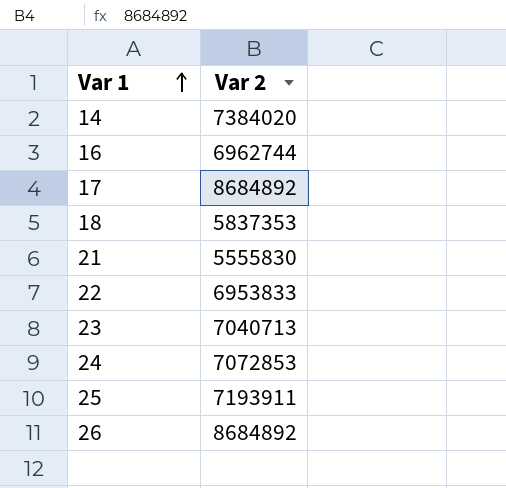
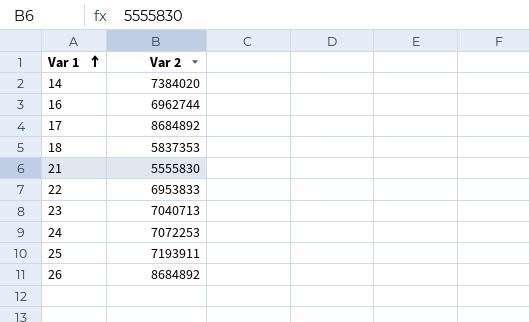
24 | Var 2: 7072853 -> 7072253

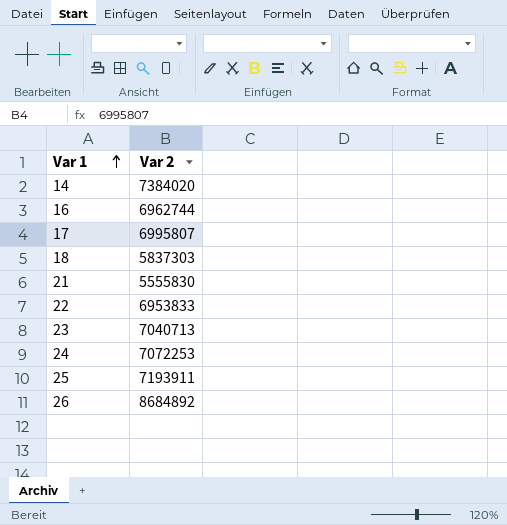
17 | Var 2: 8684892 -> 6995807
18 | Var 2: 5837353 -> 5837303

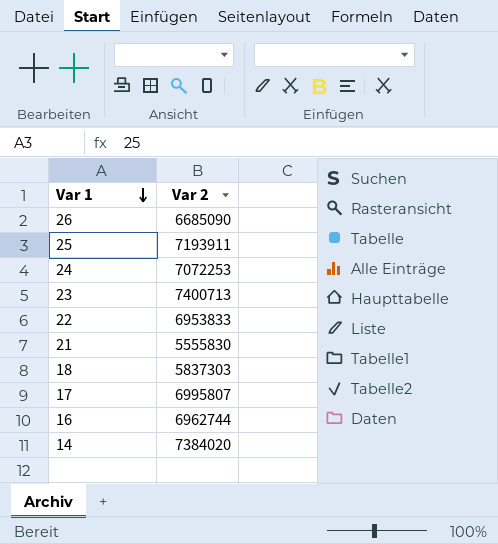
row order: Var 1 ascending -> Var 1 descending
26 | Var 2: 8684892 -> 6685090
23 | Var 2: 7040713 -> 7400713

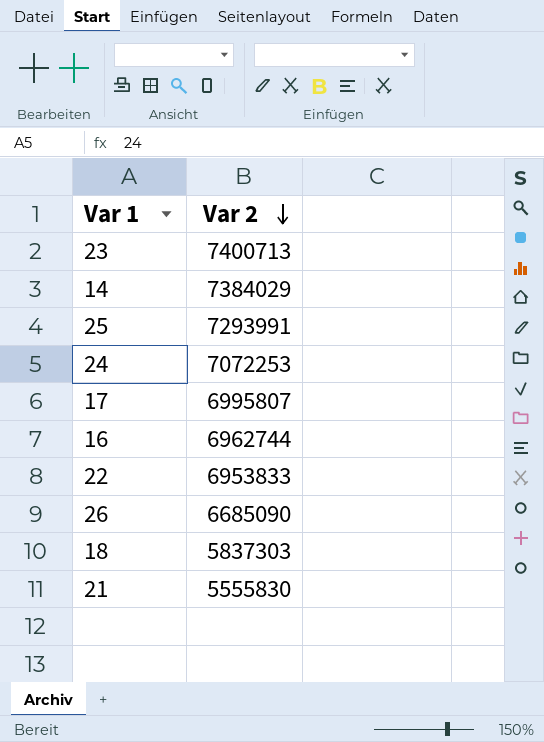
row order: Var 1 descending -> Var 2 descending
14 | Var 2: 7384020 -> 7384029
25 | Var 2: 7193911 -> 7293991

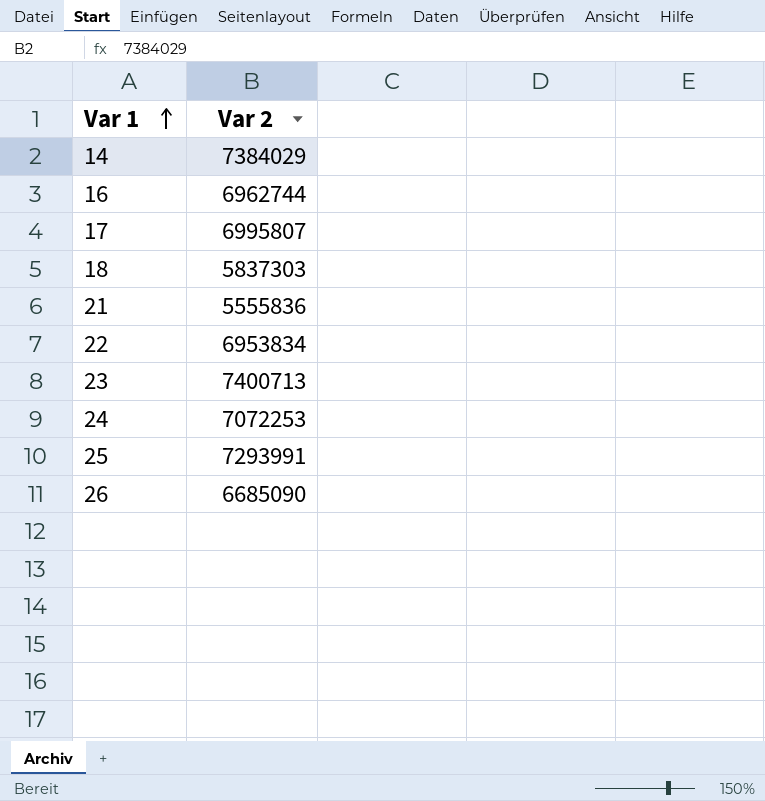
row order: Var 2 descending -> Var 1 ascending
21 | Var 2: 5555830 -> 5555836
22 | Var 2: 6953833 -> 6953834

